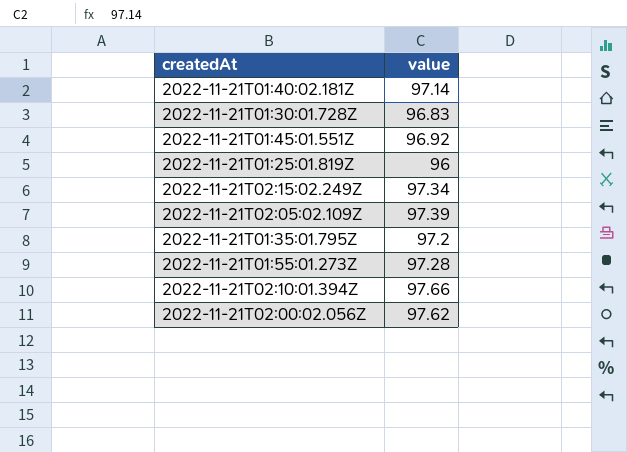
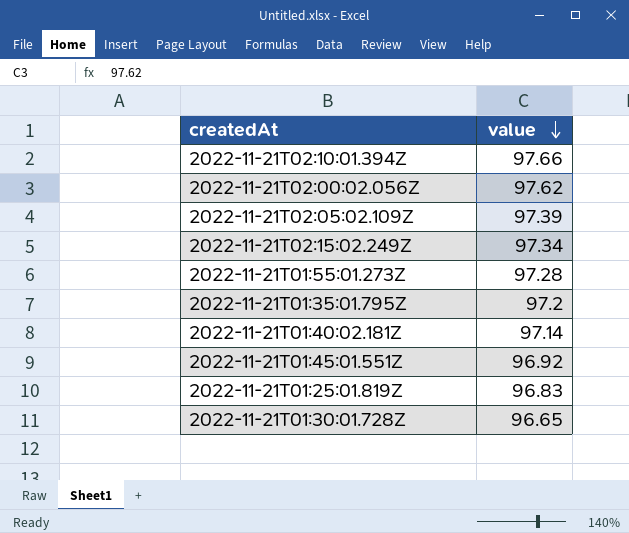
row order: none -> value descending
2022-11-21T01:25:01.819Z | value: 96 -> 96.83
2022-11-21T01:30:01.728Z | value: 96.83 -> 96.65

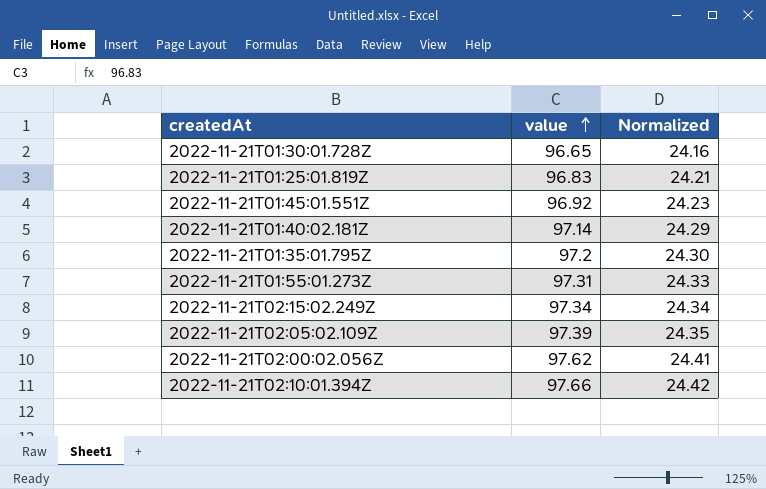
row order: value descending -> value ascending
column Normalized | formula: none -> [value] * 0.25
2022-11-21T01:55:01.273Z | value: 97.28 -> 97.31

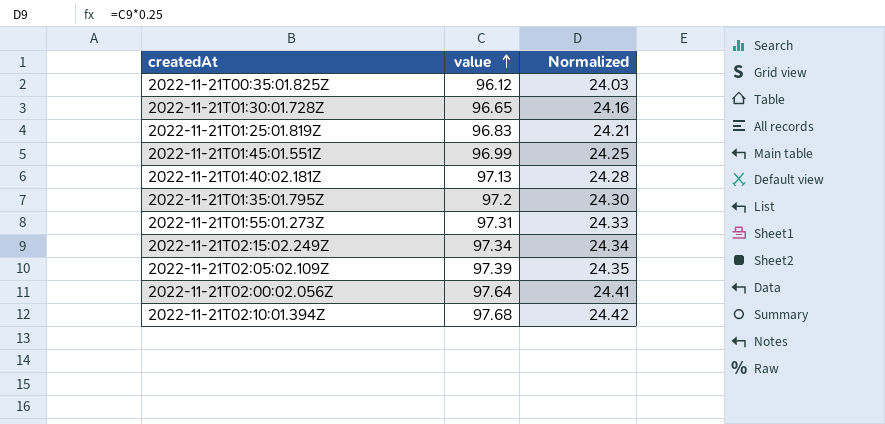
row 2022-11-21T00:35:01.825Z: none -> 96.12 | 24.03
2022-11-21T01:45:01.551Z | value: 96.92 -> 96.99
2022-11-21T01:45:01.551Z | Normalized: 24.23 -> 24.25
2022-11-21T01:40:02.181Z | value: 97.14 -> 97.13
2022-11-21T01:40:02.181Z | Normalized: 24.29 -> 24.28
2022-11-21T02:00:02.056Z | value: 97.62 -> 97.64
2022-11-21T02:10:01.394Z | value: 97.66 -> 97.68

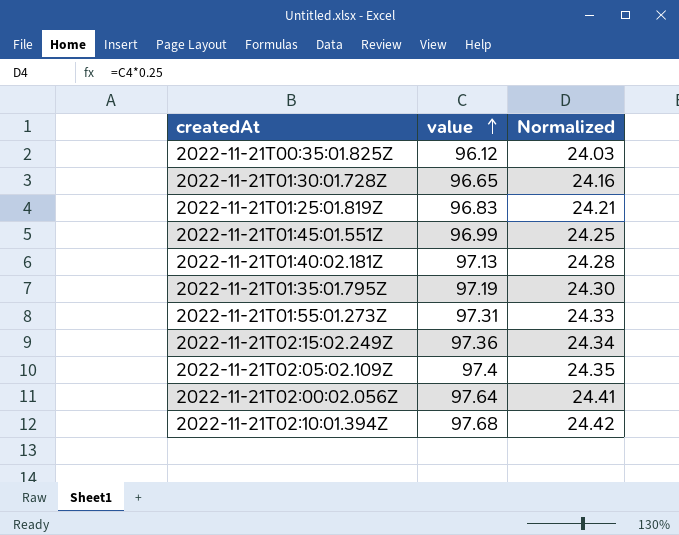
2022-11-21T01:35:01.795Z | value: 97.2 -> 97.19
2022-11-21T02:15:02.249Z | value: 97.34 -> 97.36
2022-11-21T02:05:02.109Z | value: 97.39 -> 97.4

